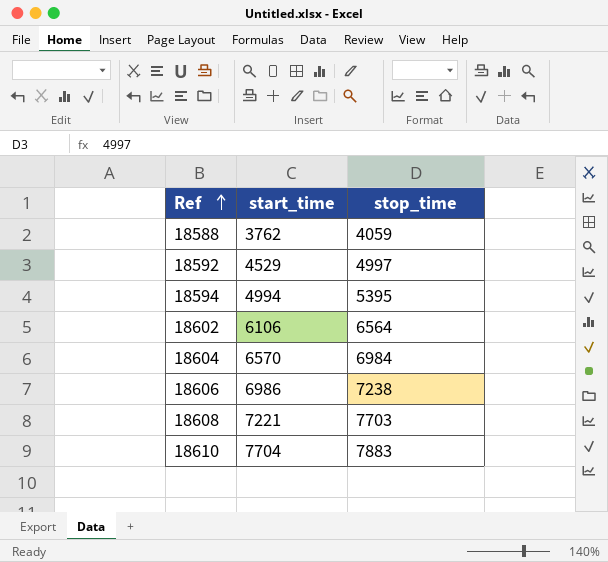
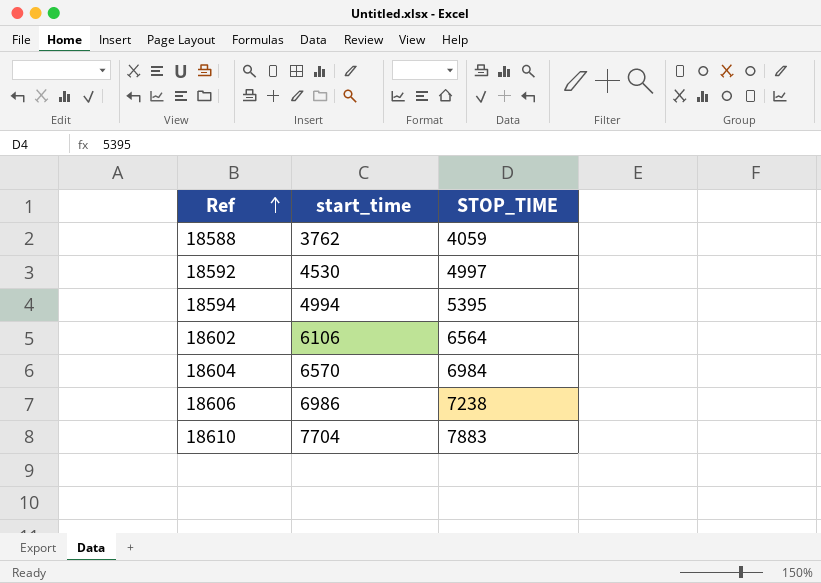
column name: stop_time -> STOP_TIME
row 18608: 7221 | 7703 -> none
18592 | start_time: 4529 -> 4530

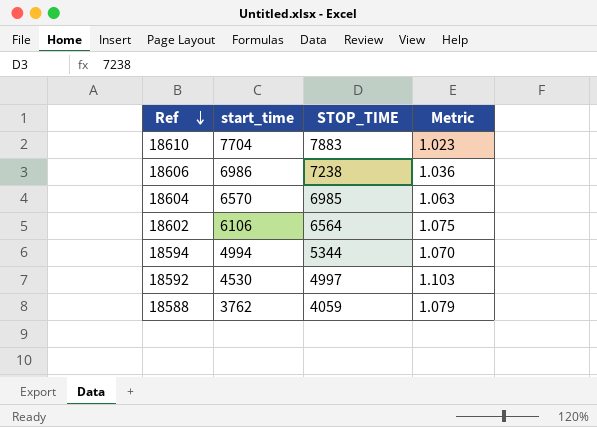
row order: Ref ascending -> Ref descending
column Metric | formula: none -> [STOP_TIME] / [start_time]
18604 | STOP_TIME: 6984 -> 6985
18594 | STOP_TIME: 5395 -> 5344

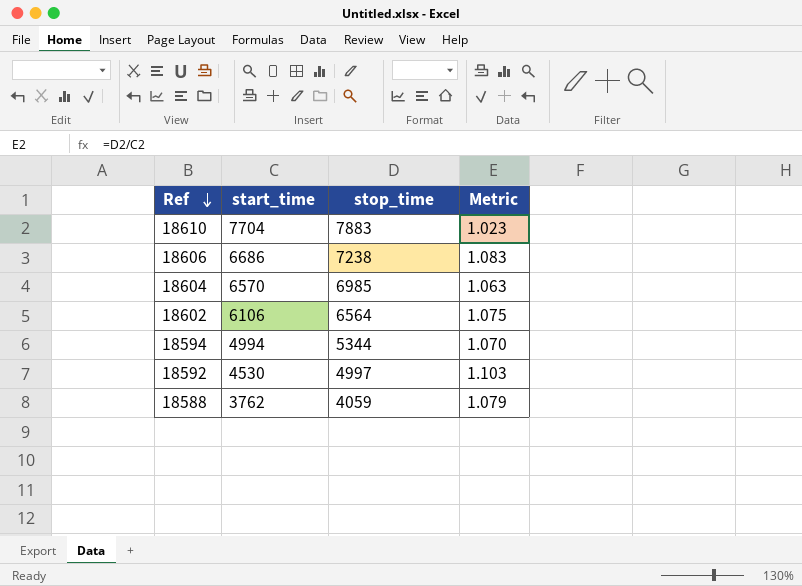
column name: STOP_TIME -> stop_time
18606 | start_time: 6986 -> 6686
18606 | Metric: 1.036 -> 1.083

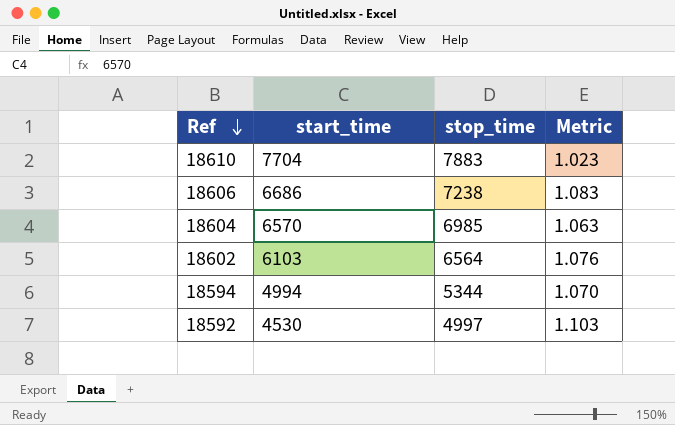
row 18588: 3762 | 4059 | 1.079 -> none
18602 | start_time: 6106 -> 6103
18602 | Metric: 1.075 -> 1.076

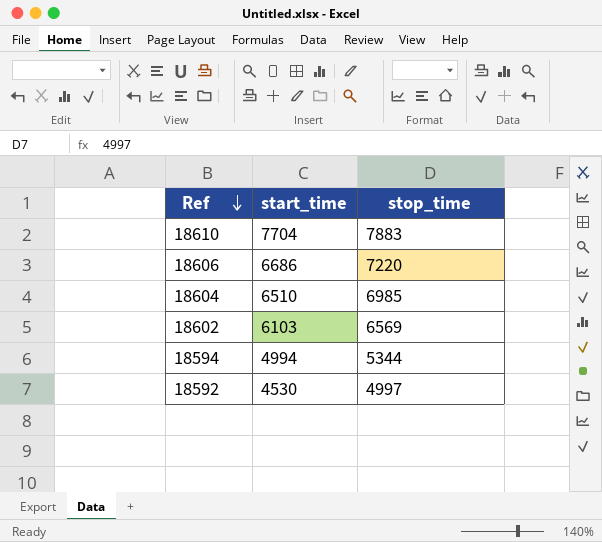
column Metric | formula: [stop_time] / [start_time] -> none
18606 | stop_time: 7238 -> 7220
18604 | start_time: 6570 -> 6510
18602 | stop_time: 6564 -> 6569

